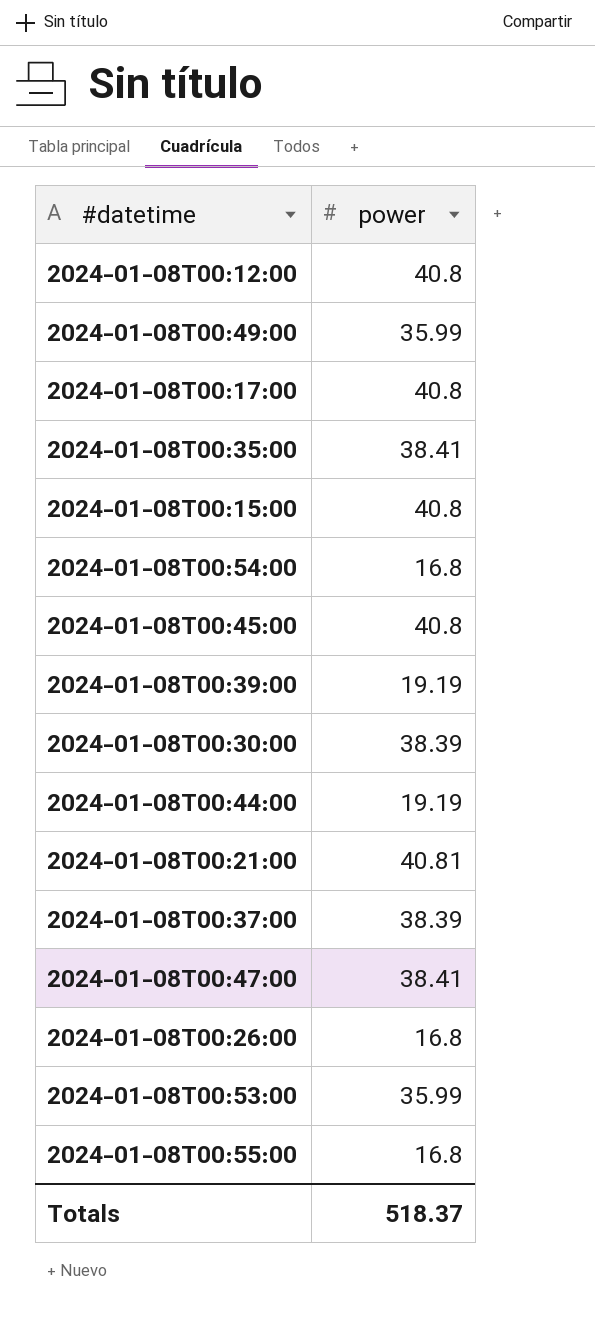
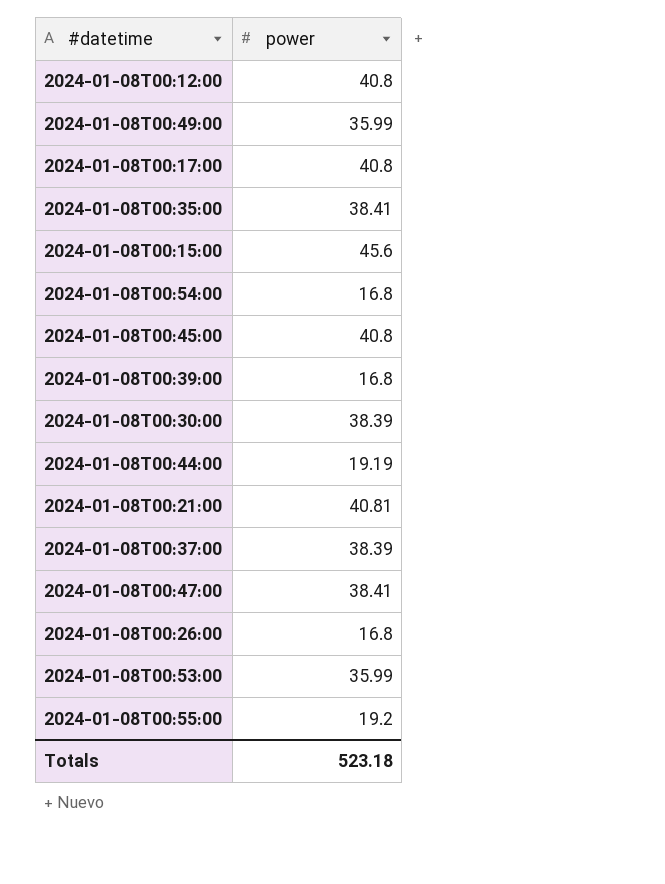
2024-01-08T00:15:00 | power: 40.8 -> 45.6
2024-01-08T00:39:00 | power: 19.19 -> 16.8
2024-01-08T00:55:00 | power: 16.8 -> 19.2
Totals | power: 518.37 -> 523.18

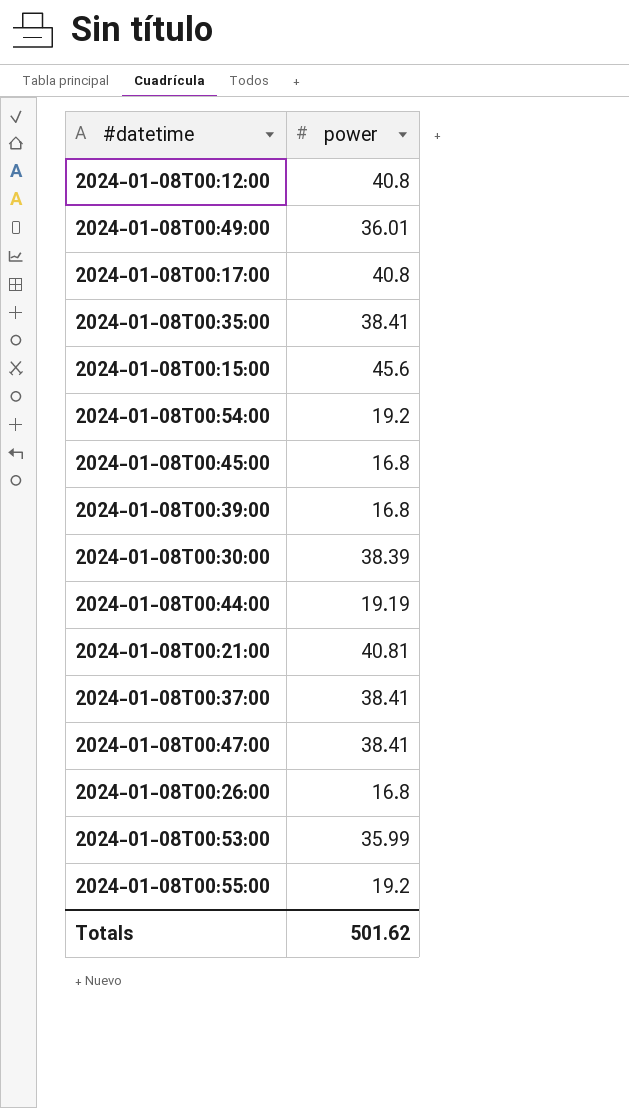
2024-01-08T00:49:00 | power: 35.99 -> 36.01
2024-01-08T00:54:00 | power: 16.8 -> 19.2
2024-01-08T00:45:00 | power: 40.8 -> 16.8
2024-01-08T00:37:00 | power: 38.39 -> 38.41
Totals | power: 523.18 -> 501.62

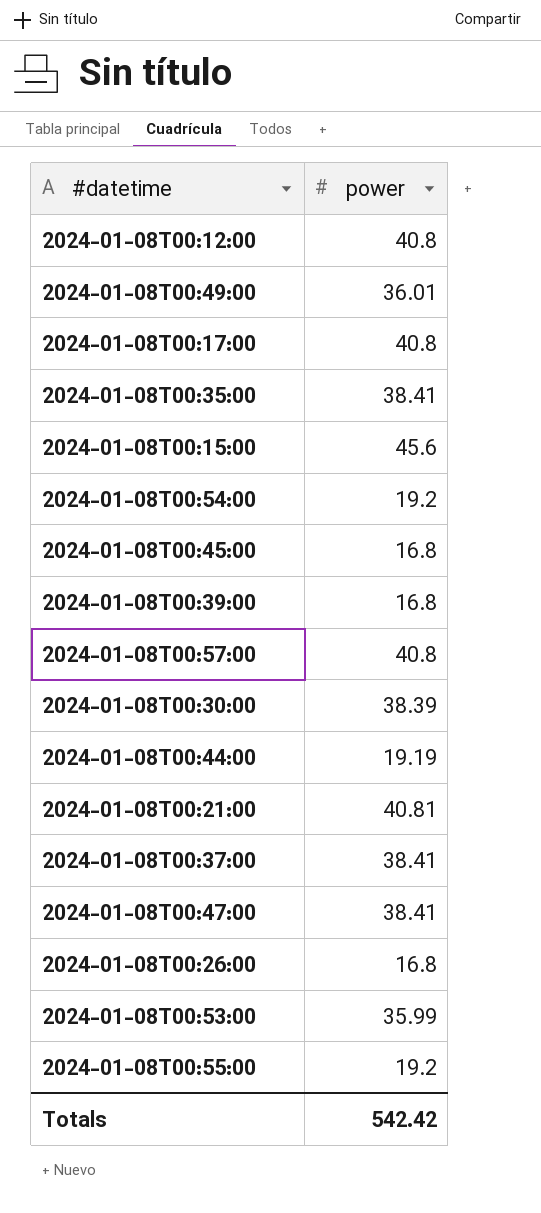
row 2024-01-08T00:57:00: none -> 40.8
Totals | power: 501.62 -> 542.42

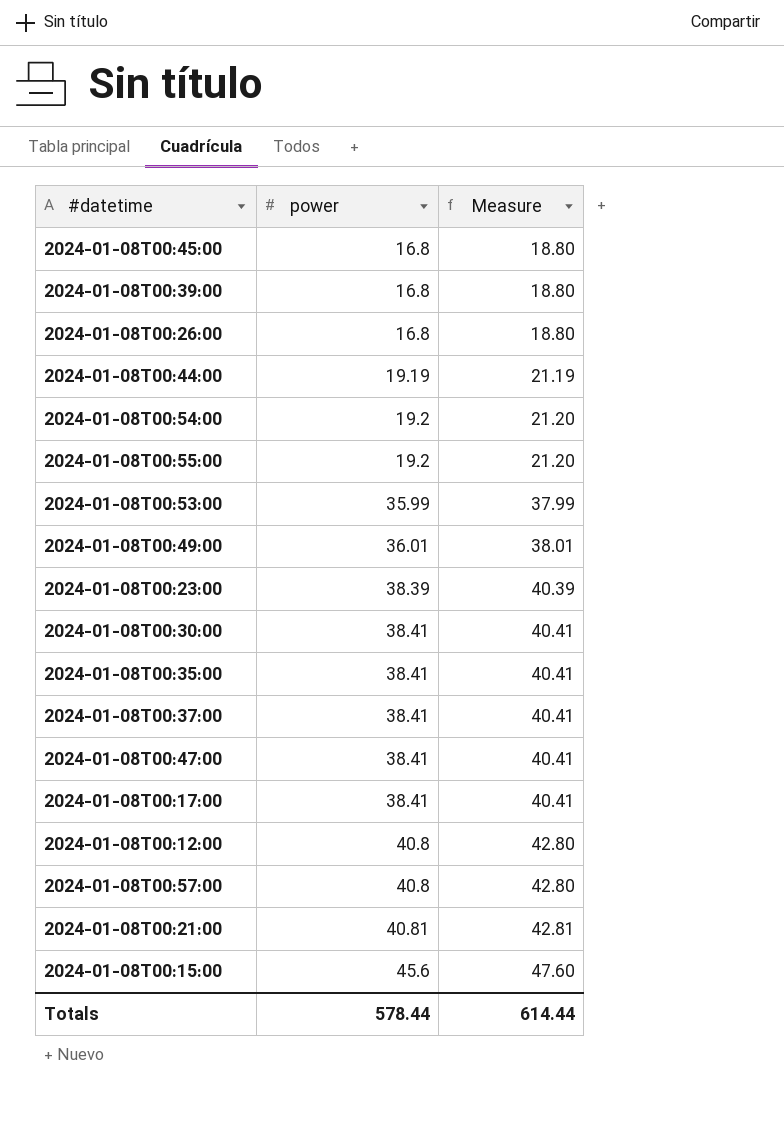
row order: none -> power ascending
column Measure | formula: none -> [power] + 2
row 2024-01-08T00:23:00: none -> 38.39 | 40.39
2024-01-08T00:30:00 | power: 38.39 -> 38.41
2024-01-08T00:17:00 | power: 40.8 -> 38.41
Totals | power: 542.42 -> 578.44

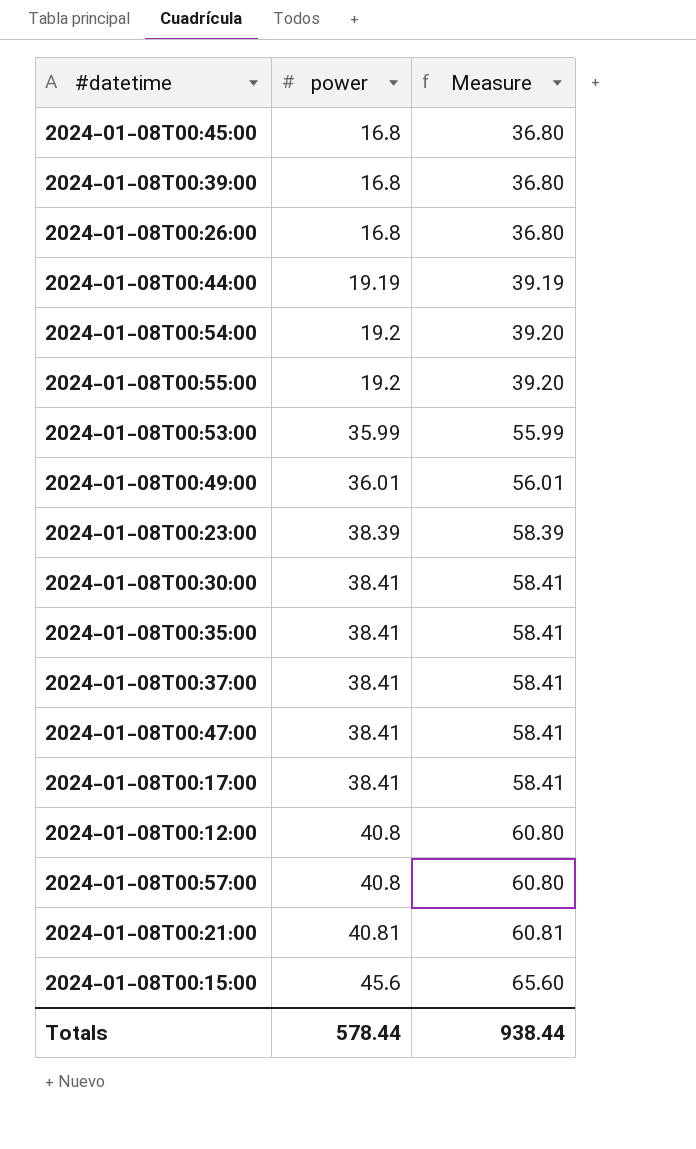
column Measure | formula: [power] + 2 -> [power] + 20
Totals | Measure: 614.44 -> 938.44

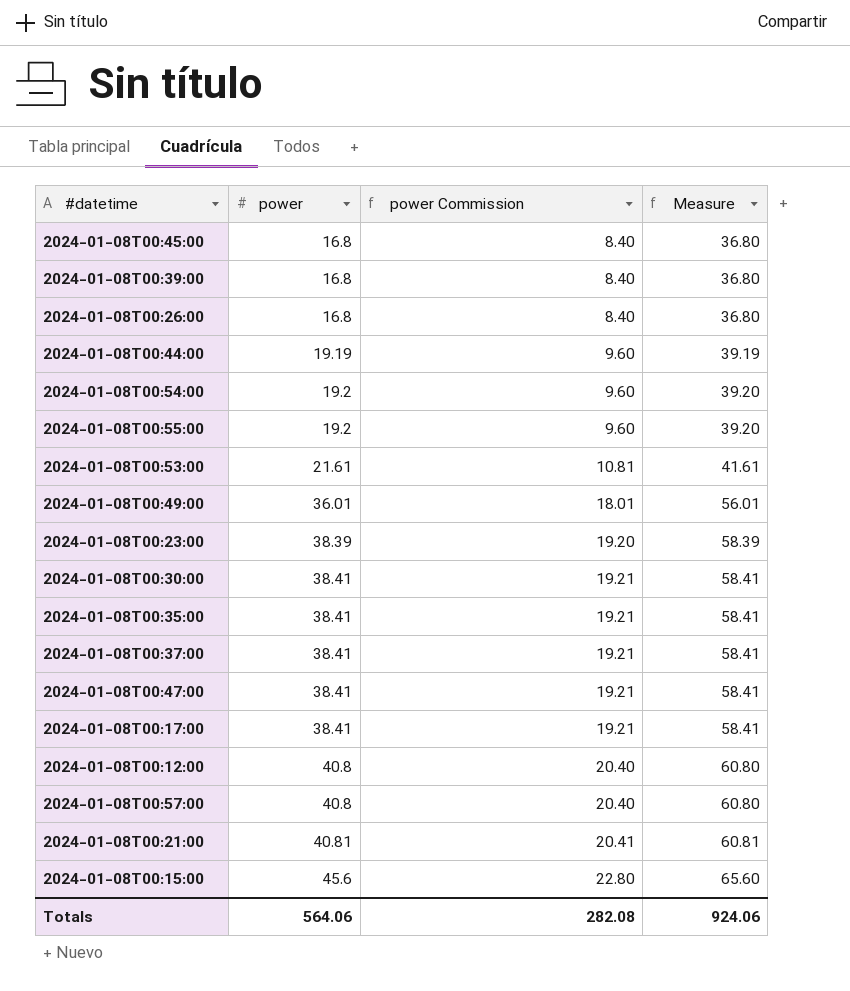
column power Commission | formula: none -> [power] * 0.5
2024-01-08T00:53:00 | power: 35.99 -> 21.61
2024-01-08T00:53:00 | Measure: 55.99 -> 41.61
Totals | power: 578.44 -> 564.06
Totals | Measure: 938.44 -> 924.06

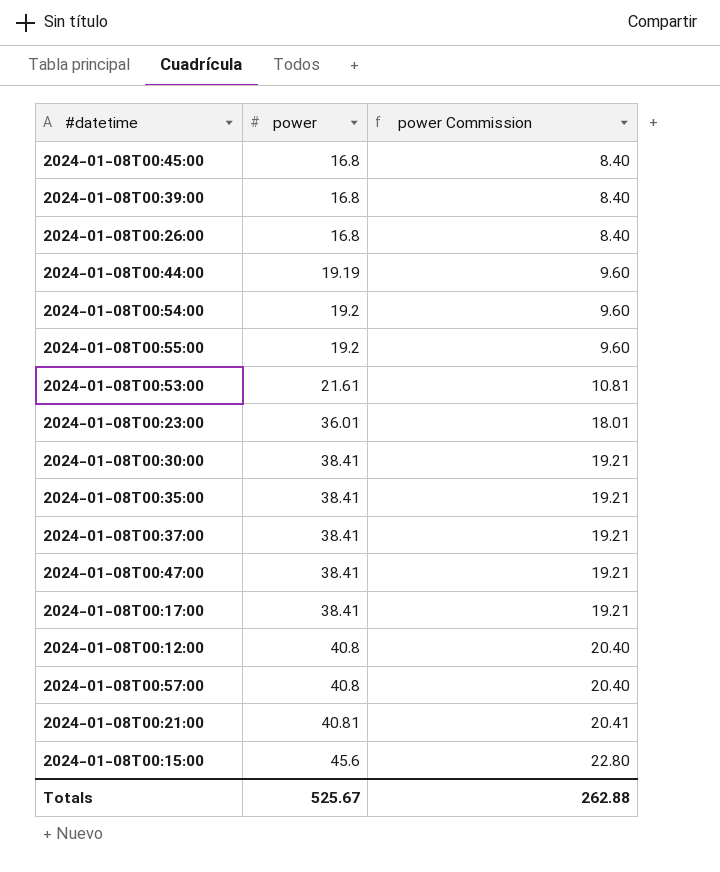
column Measure | formula: [power] + 20 -> none
row 2024-01-08T00:49:00: 36.01 | 18.01 | 56.01 -> none
2024-01-08T00:23:00 | power: 38.39 -> 36.01
2024-01-08T00:23:00 | power Commission: 19.20 -> 18.01
Totals | power: 564.06 -> 525.67
Totals | power Commission: 282.08 -> 262.88

